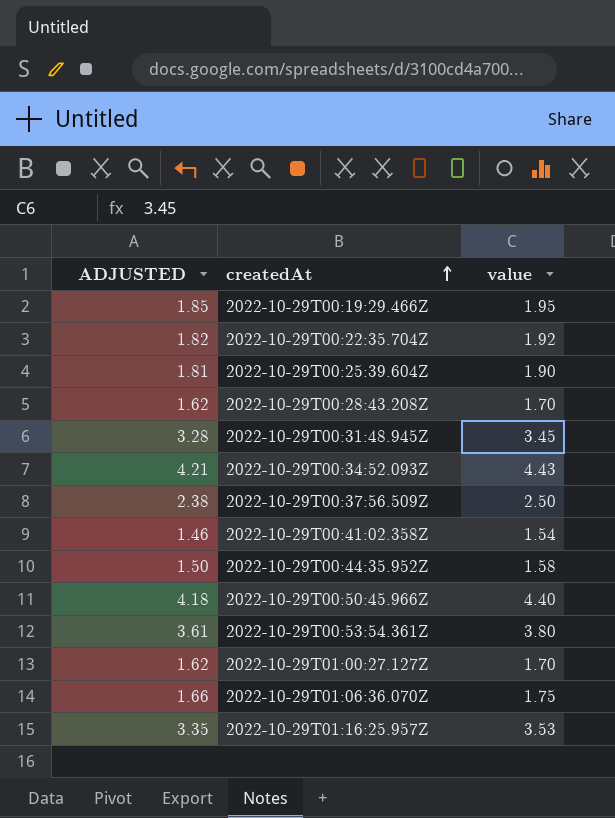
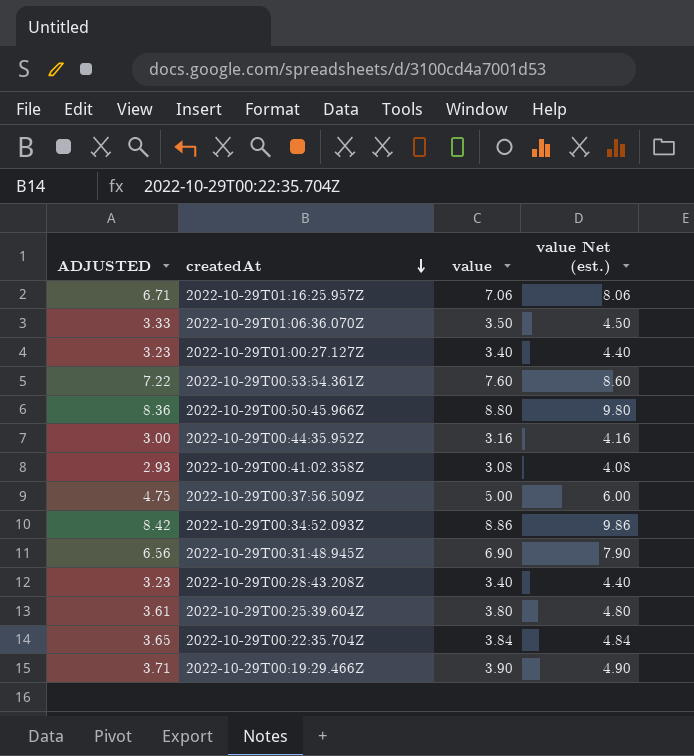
row order: createdAt ascending -> createdAt descending
column value Net (est.) | formula: none -> [value] + 1
2022-10-29T01:16:25.957Z | ADJUSTED: 3.35 -> 6.71
2022-10-29T01:16:25.957Z | value: 3.53 -> 7.06
2022-10-29T01:06:36.070Z | ADJUSTED: 1.66 -> 3.33
2022-10-29T01:06:36.070Z | value: 1.75 -> 3.50
2022-10-29T01:00:27.127Z | ADJUSTED: 1.62 -> 3.23
2022-10-29T01:00:27.127Z | value: 1.70 -> 3.40
2022-10-29T00:53:54.361Z | ADJUSTED: 3.61 -> 7.22
2022-10-29T00:53:54.361Z | value: 3.80 -> 7.60
2022-10-29T00:50:45.966Z | ADJUSTED: 4.18 -> 8.36
2022-10-29T00:50:45.966Z | value: 4.40 -> 8.80
2022-10-29T00:44:35.952Z | ADJUSTED: 1.50 -> 3.00
2022-10-29T00:44:35.952Z | value: 1.58 -> 3.16
2022-10-29T00:41:02.358Z | ADJUSTED: 1.46 -> 2.93
2022-10-29T00:41:02.358Z | value: 1.54 -> 3.08
2022-10-29T00:37:56.509Z | ADJUSTED: 2.38 -> 4.75
2022-10-29T00:37:56.509Z | value: 2.50 -> 5.00
2022-10-29T00:34:52.093Z | ADJUSTED: 4.21 -> 8.42
2022-10-29T00:34:52.093Z | value: 4.43 -> 8.86
2022-10-29T00:31:48.945Z | ADJUSTED: 3.28 -> 6.56
2022-10-29T00:31:48.945Z | value: 3.45 -> 6.90
2022-10-29T00:28:43.208Z | ADJUSTED: 1.62 -> 3.23
2022-10-29T00:28:43.208Z | value: 1.70 -> 3.40
2022-10-29T00:25:39.604Z | ADJUSTED: 1.81 -> 3.61
2022-10-29T00:25:39.604Z | value: 1.90 -> 3.80
2022-10-29T00:22:35.704Z | ADJUSTED: 1.82 -> 3.65
2022-10-29T00:22:35.704Z | value: 1.92 -> 3.84
2022-10-29T00:19:29.466Z | ADJUSTED: 1.85 -> 3.71
2022-10-29T00:19:29.466Z | value: 1.95 -> 3.90

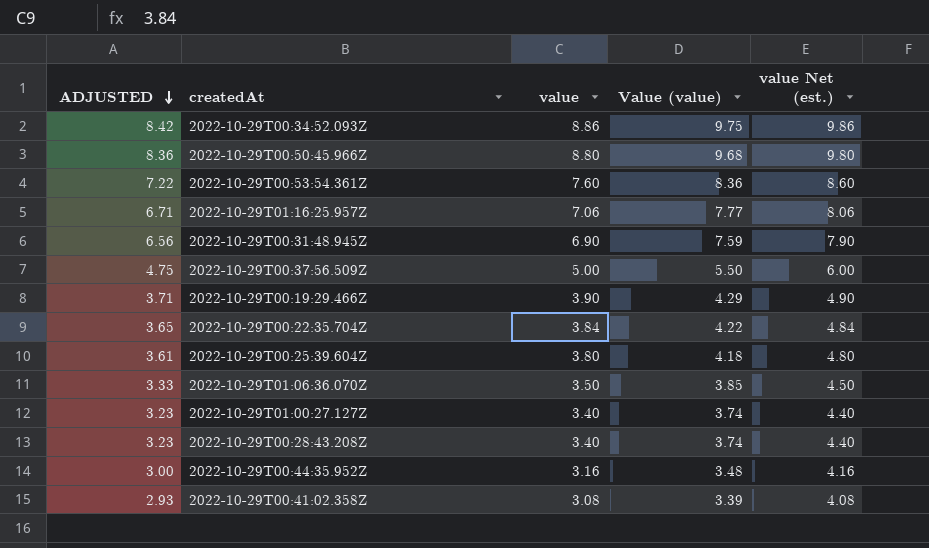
row order: createdAt descending -> ADJUSTED descending
column Value (value) | formula: none -> [value] * 1.1

